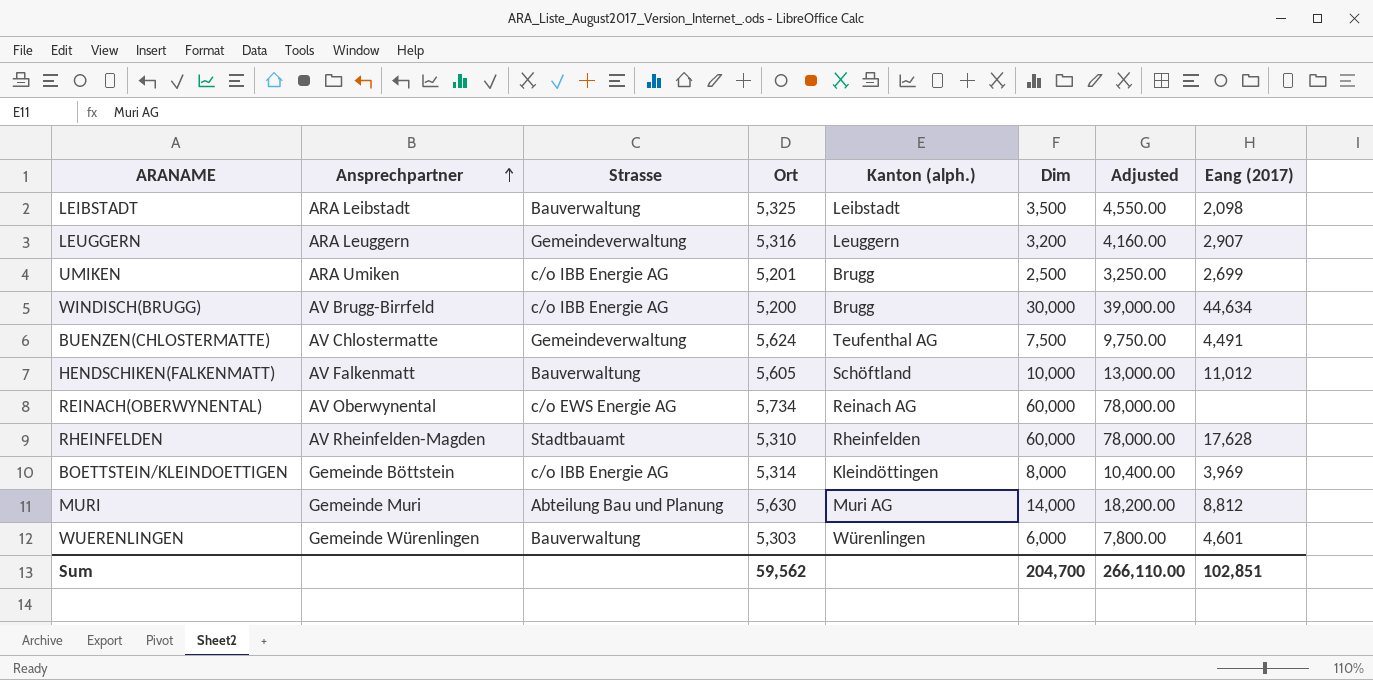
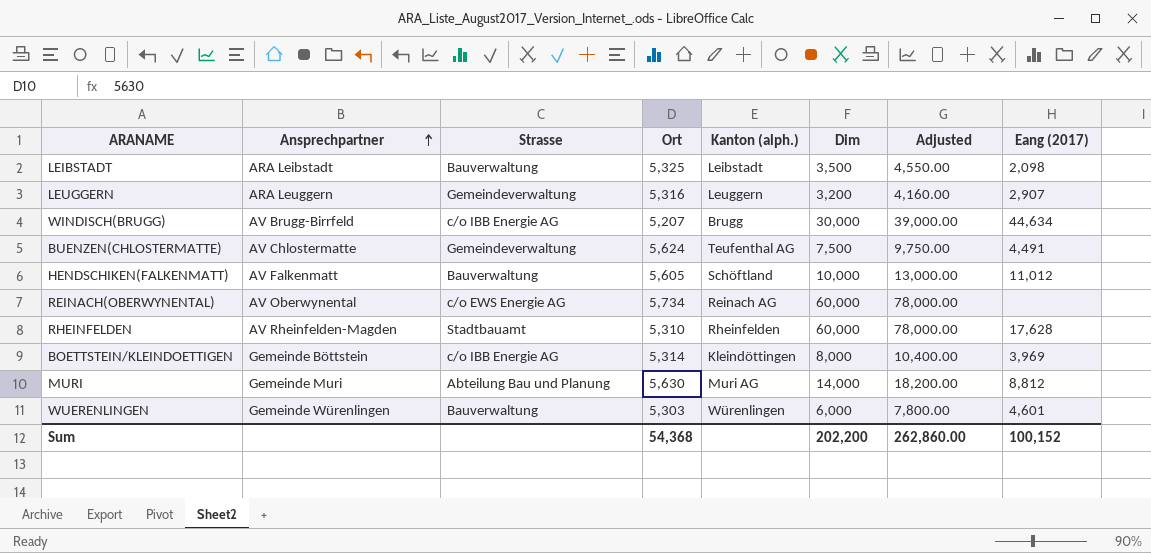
row UMIKEN: ARA Umiken | c/o IBB Energie AG | 5,201 | Brugg | 2,500 | 3,250.00 | 2,699 -> none
WINDISCH(BRUGG) | Ort: 5,200 -> 5,207
Sum | Ort: 59,562 -> 54,368
Sum | Dim: 204,700 -> 202,200
Sum | Adjusted: 266,110.00 -> 262,860.00
Sum | Eang (2017): 102,851 -> 100,152

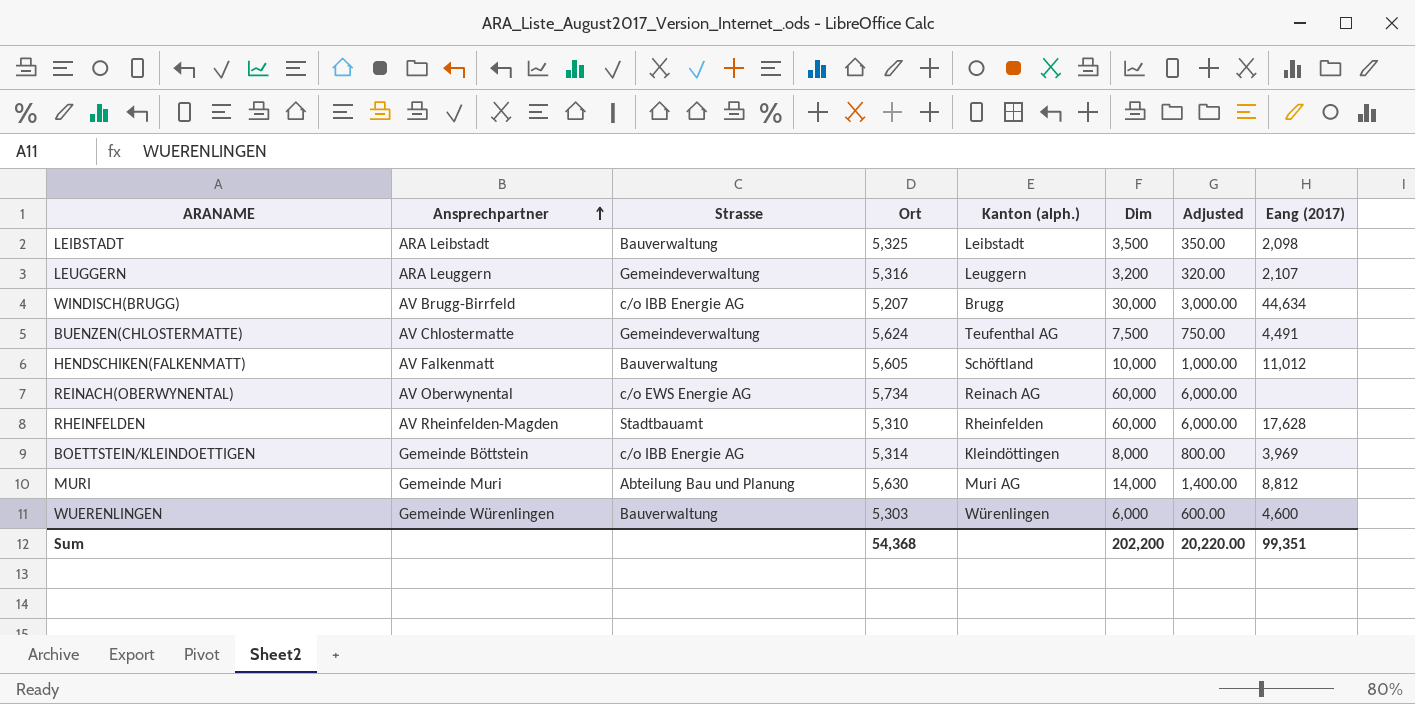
column Adjusted | formula: [Dim] * 1.3 -> [Dim] * 0.1
LEUGGERN | Eang (2017): 2,907 -> 2,107
WUERENLINGEN | Eang (2017): 4,601 -> 4,600
Sum | Adjusted: 262,860.00 -> 20,220.00
Sum | Eang (2017): 100,152 -> 99,351

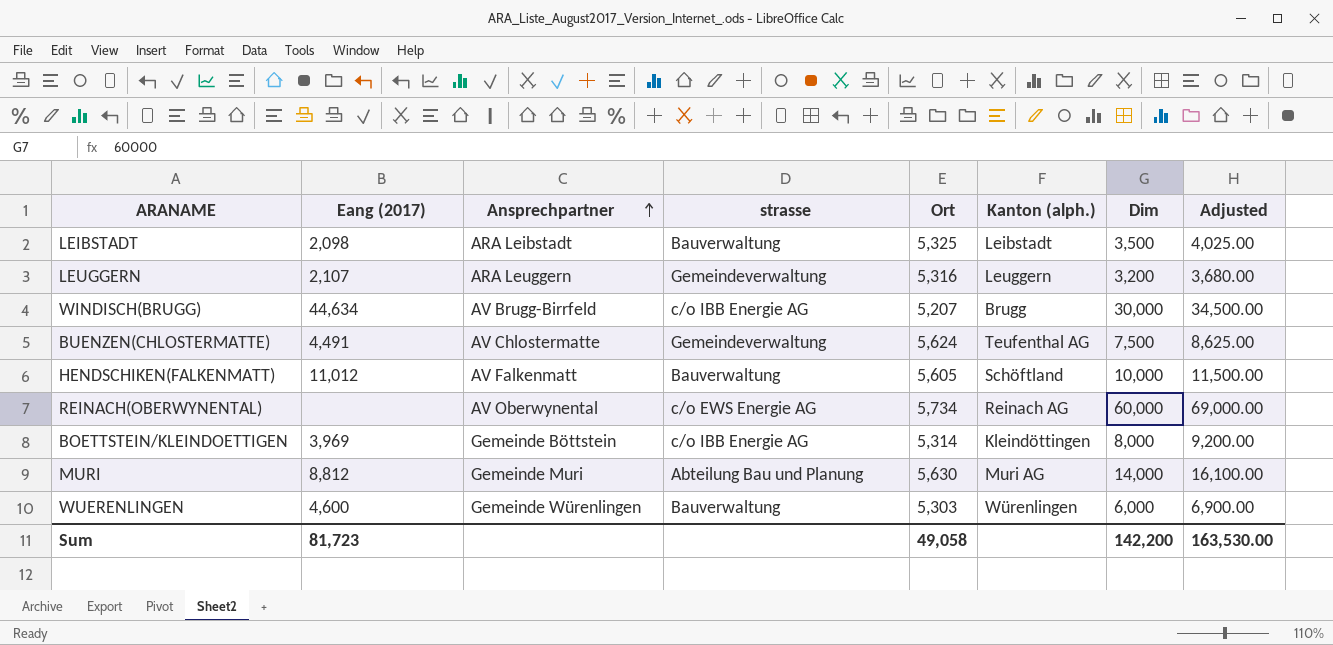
column Eang (2017) | position: 8 -> 2
column name: Strasse -> strasse
column Adjusted | formula: [Dim] * 0.1 -> [Dim] * 1.15
row RHEINFELDEN: AV Rheinfelden-Magden | Stadtbauamt | 5,310 | Rheinfelden | 60,000 | 6,000.00 | 17,628 -> none
Sum | Eang (2017): 99,351 -> 81,723
Sum | Ort: 54,368 -> 49,058
Sum | Dim: 202,200 -> 142,200
Sum | Adjusted: 20,220.00 -> 163,530.00

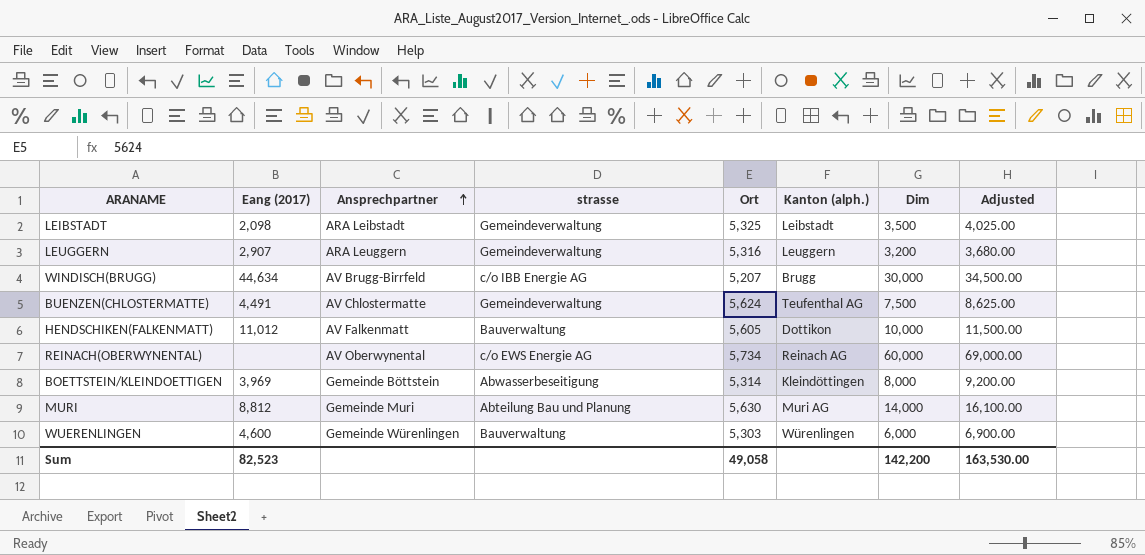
LEIBSTADT | strasse: Bauverwaltung -> Gemeindeverwaltung
LEUGGERN | Eang (2017): 2,107 -> 2,907
HENDSCHIKEN(FALKENMATT) | Kanton (alph.): Schöftland -> Dottikon
BOETTSTEIN/KLEINDOETTIGEN | strasse: c/o IBB Energie AG -> Abwasserbeseitigung
Sum | Eang (2017): 81,723 -> 82,523

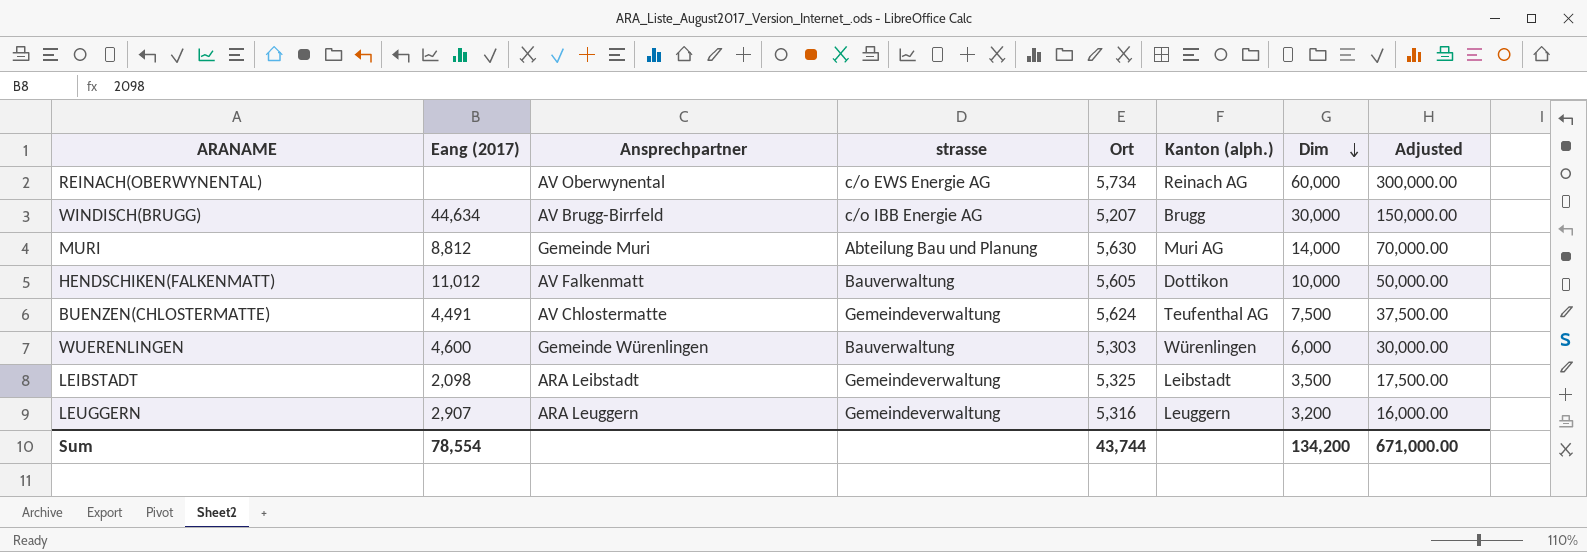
row order: Ansprechpartner ascending -> Dim descending
column Adjusted | formula: [Dim] * 1.15 -> [Dim] * 5
row BOETTSTEIN/KLEINDOETTIGEN: 3,969 | Gemeinde Böttstein | Abwasserbeseitigung | 5,314 | Kleindöttingen | 8,000 | 9,200.00 -> none
Sum | Eang (2017): 82,523 -> 78,554
Sum | Ort: 49,058 -> 43,744
Sum | Dim: 142,200 -> 134,200
Sum | Adjusted: 163,530.00 -> 671,000.00

